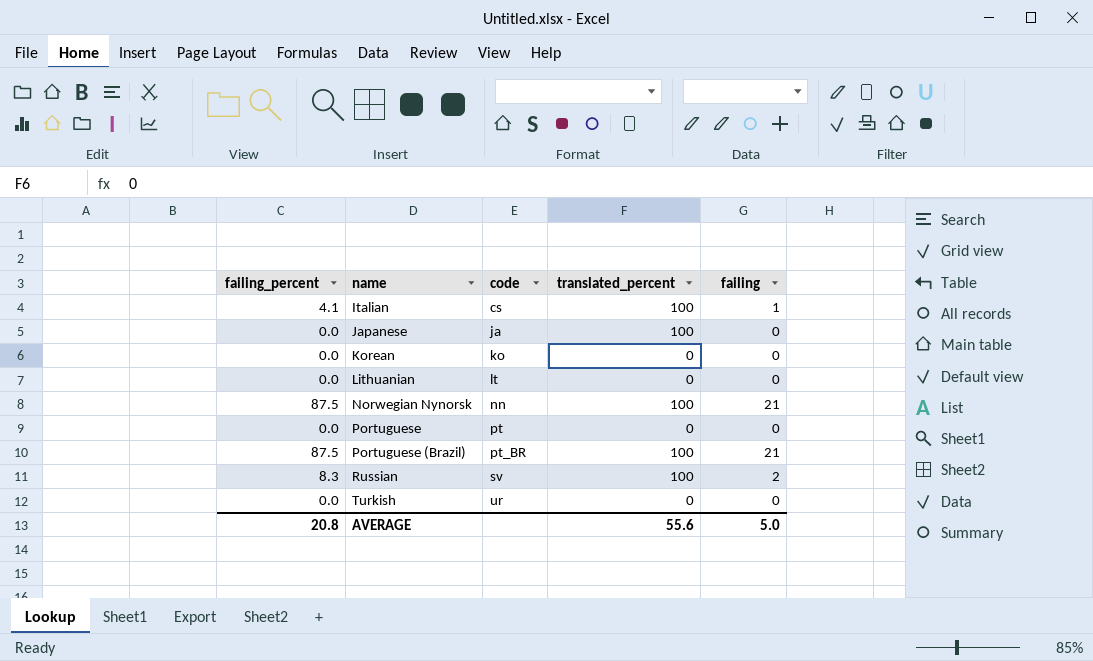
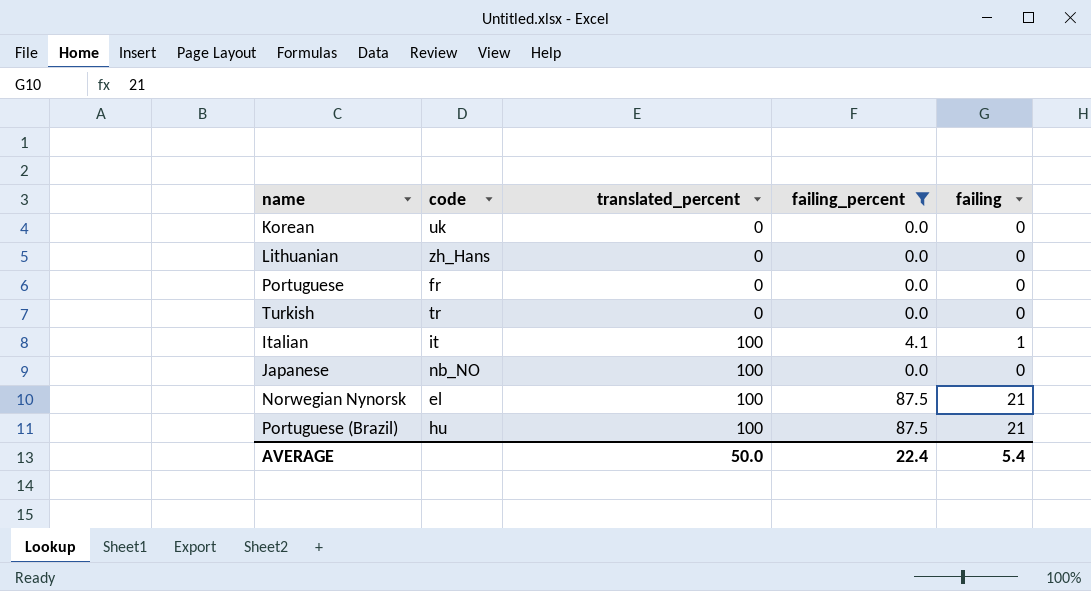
filter: none -> failing_percent != 8.3
row order: name ascending -> translated_percent ascending
column failing_percent | position: 1 -> 4
Korean | code: ko -> uk
Lithuanian | code: lt -> zh_Hans
Portuguese | code: pt -> fr
Turkish | code: ur -> tr
Italian | code: cs -> it
Japanese | code: ja -> nb_NO
Norwegian Nynorsk | code: nn -> el
Portuguese (Brazil) | code: pt_BR -> hu
AVERAGE | translated_percent: 55.6 -> 50.0
AVERAGE | failing_percent: 20.8 -> 22.4
AVERAGE | failing: 5.0 -> 5.4

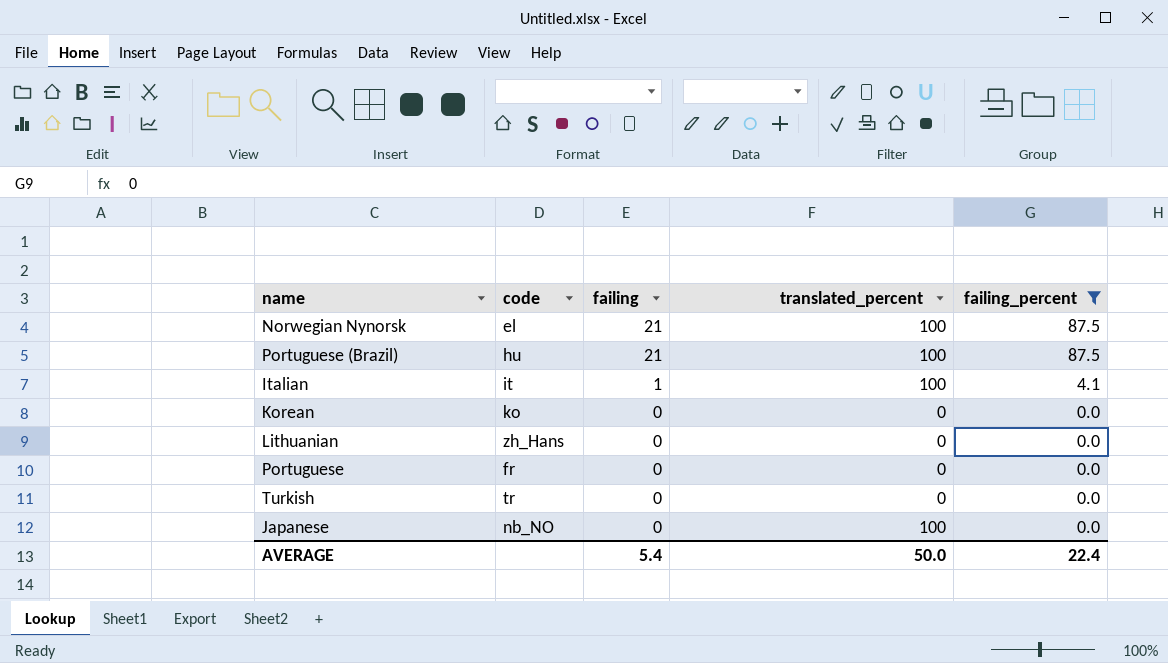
row order: translated_percent ascending -> failing descending
column failing | position: 5 -> 3
Korean | code: uk -> ko

